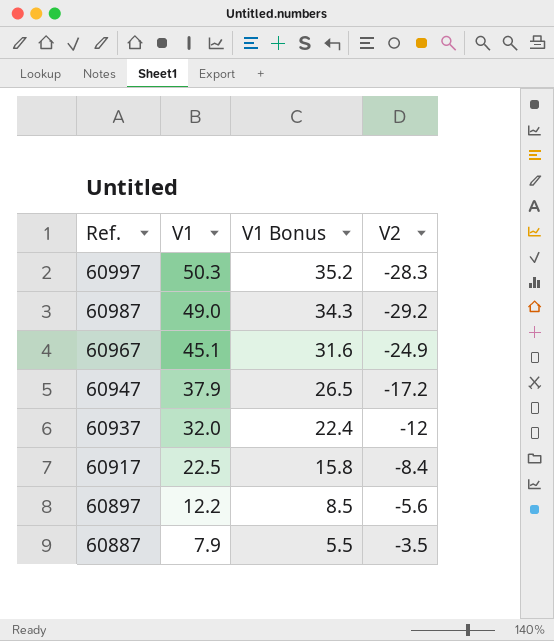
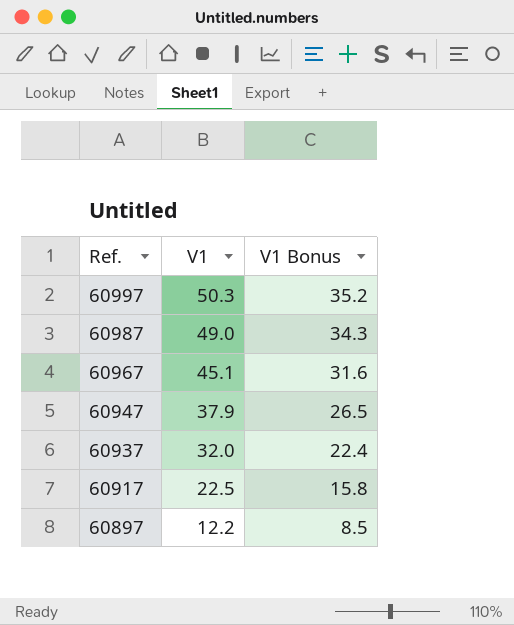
column V2 | position: 4 -> none
row 60887: 7.9 | 5.5 | -3.5 -> none

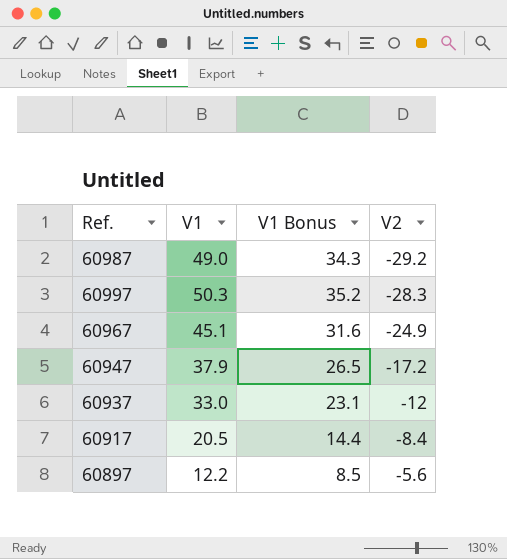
row order: Ref. descending -> V2 ascending
column V2 | position: none -> 4
60937 | V1: 32.0 -> 33.0
60937 | V1 Bonus: 22.4 -> 23.1
60917 | V1: 22.5 -> 20.5
60917 | V1 Bonus: 15.8 -> 14.4

